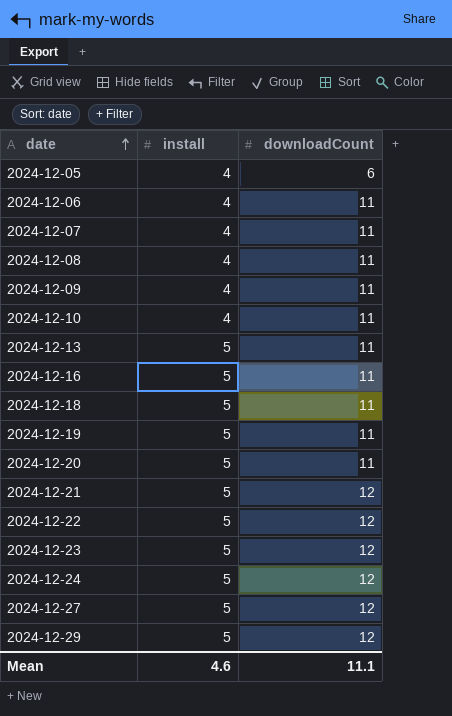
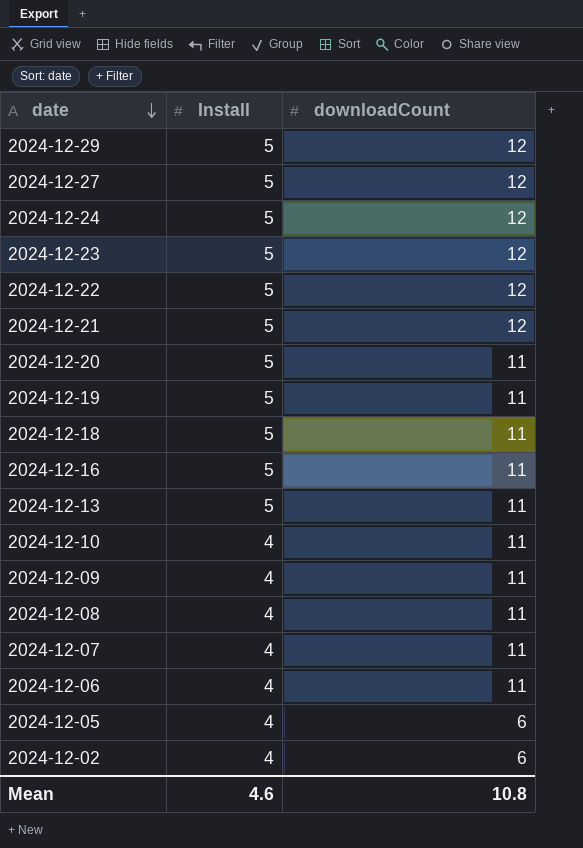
row order: date ascending -> date descending
column name: install -> Install
row 2024-12-02: none -> 4 | 6
Mean | downloadCount: 11.1 -> 10.8

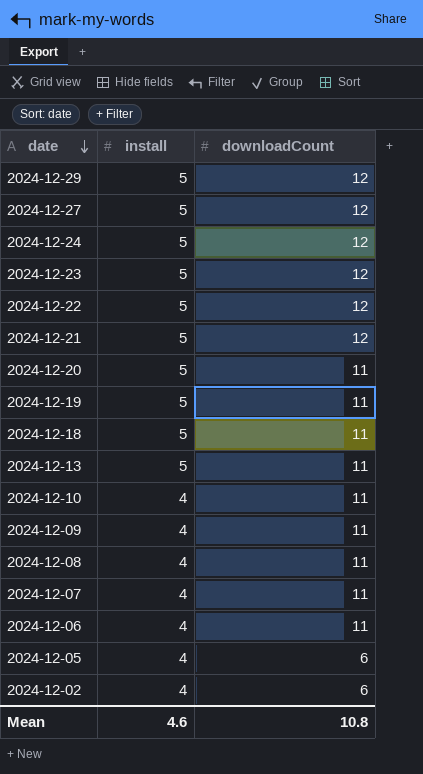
column name: Install -> install
row 2024-12-16: 5 | 11 -> none

